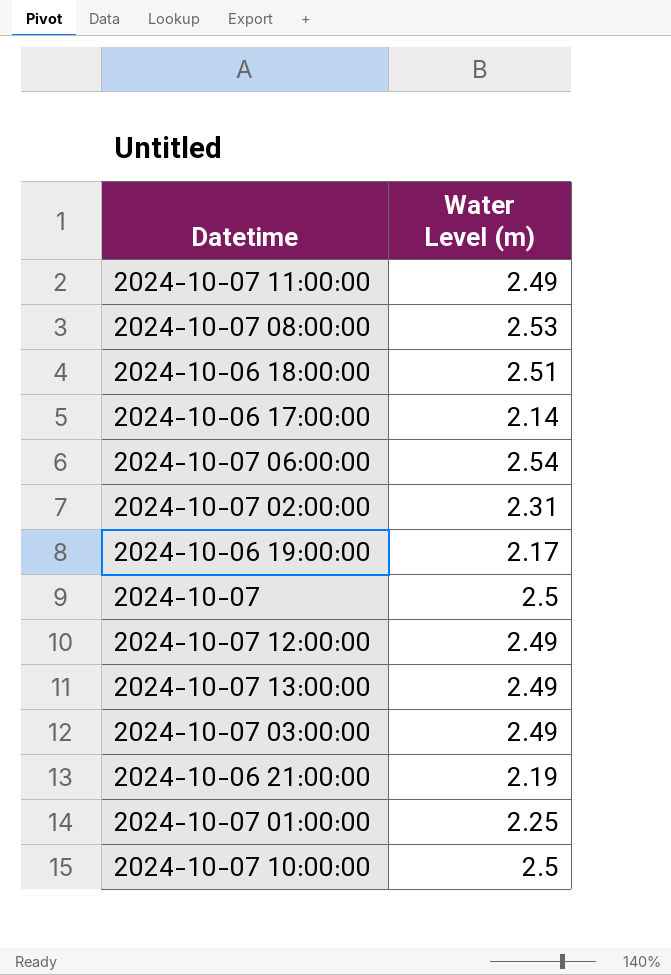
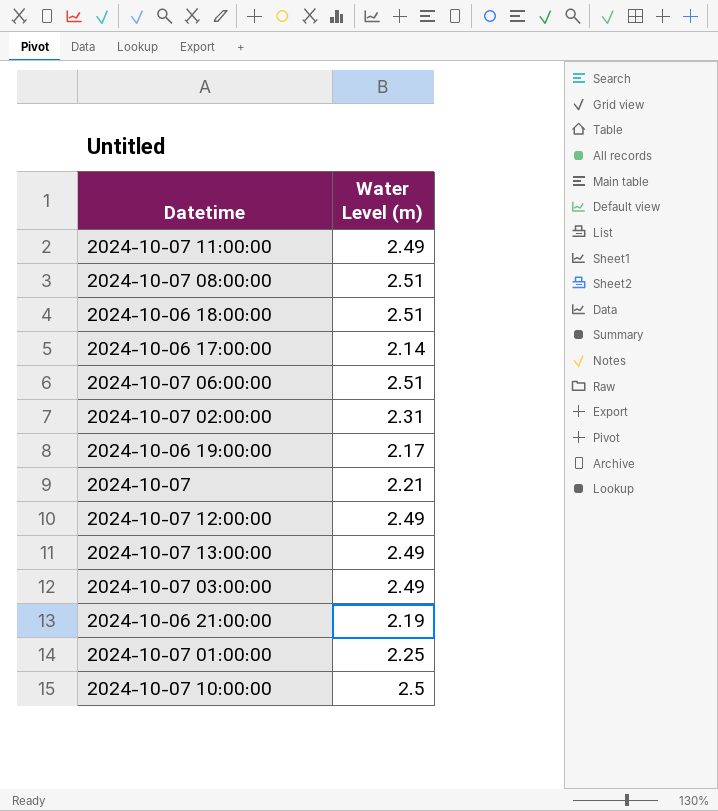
2024-10-07 08:00:00 | Water Level (m): 2.53 -> 2.51
2024-10-07 06:00:00 | Water Level (m): 2.54 -> 2.51
2024-10-07 | Water Level (m): 2.5 -> 2.21

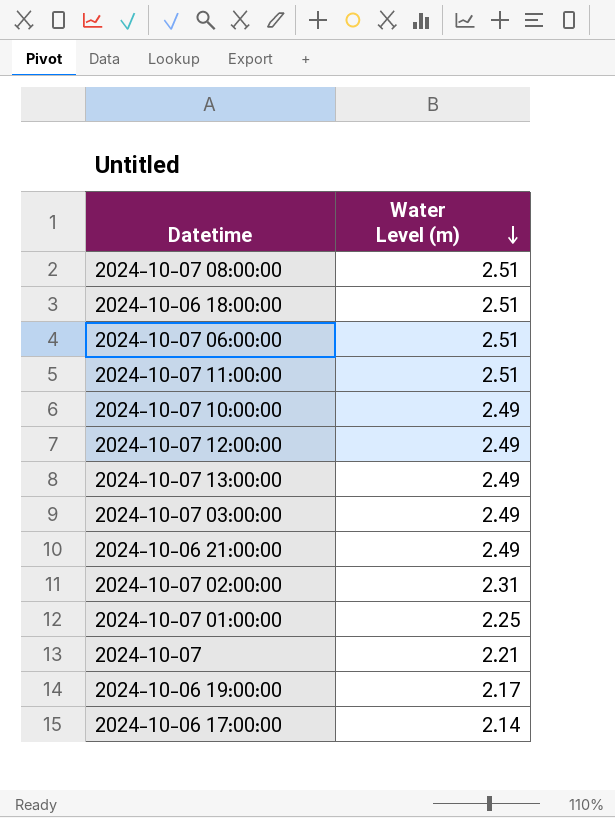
row order: none -> Water Level (m) descending
2024-10-07 11:00:00 | Water Level (m): 2.49 -> 2.51
2024-10-07 10:00:00 | Water Level (m): 2.5 -> 2.49
2024-10-06 21:00:00 | Water Level (m): 2.19 -> 2.49

